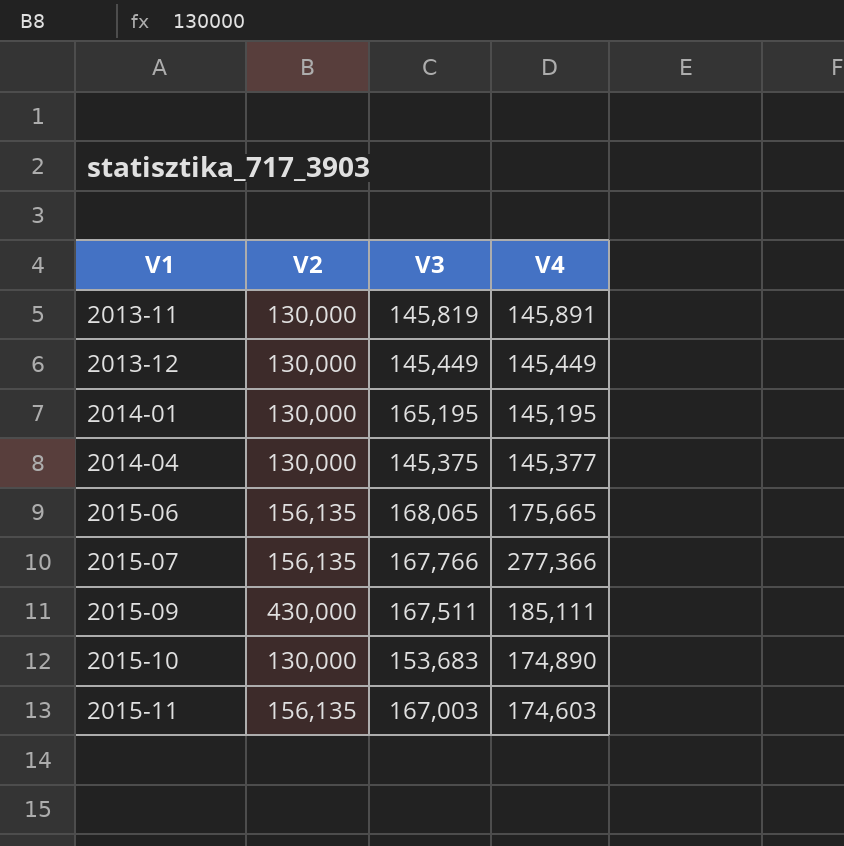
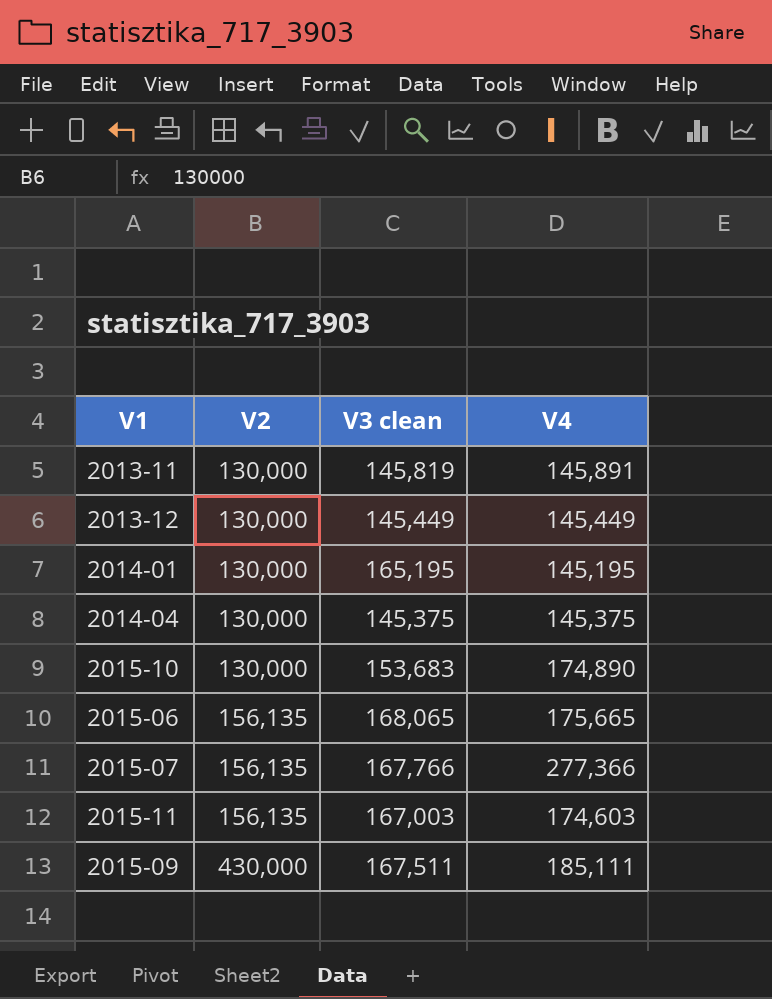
row order: V1 ascending -> V2 ascending
column name: V3 -> V3 clean
2014-04 | V4: 145,377 -> 145,375

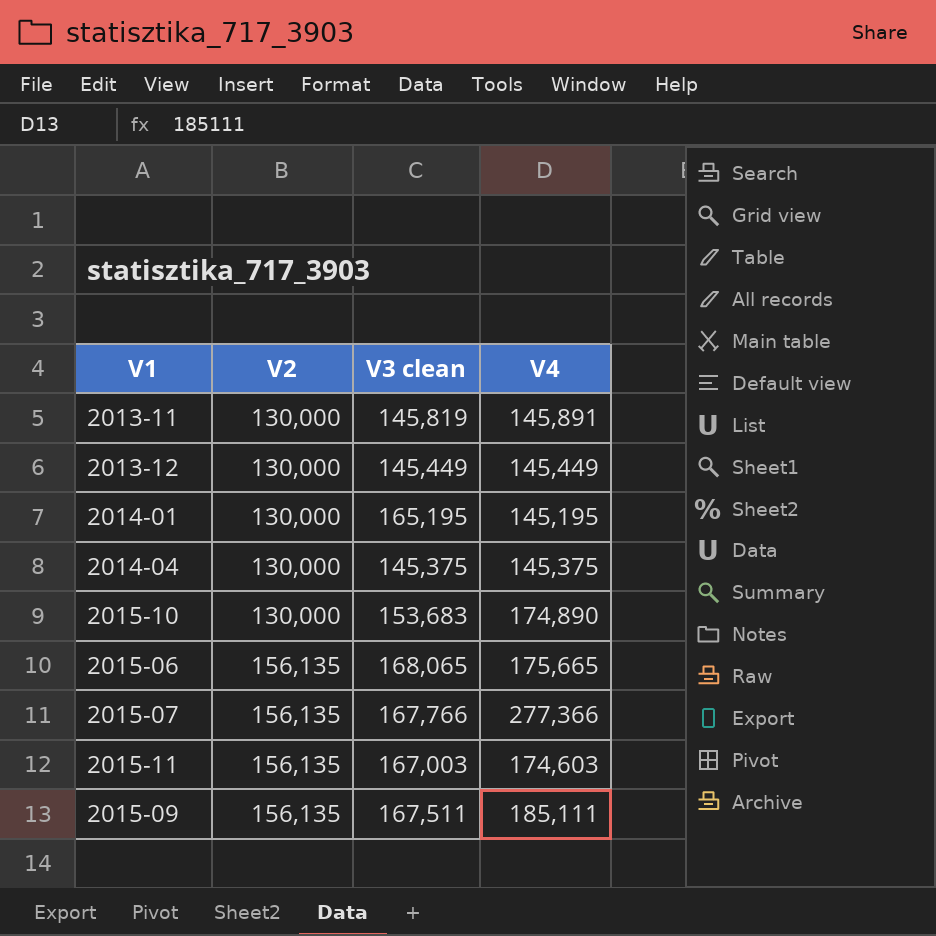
2015-09 | V2: 430,000 -> 156,135

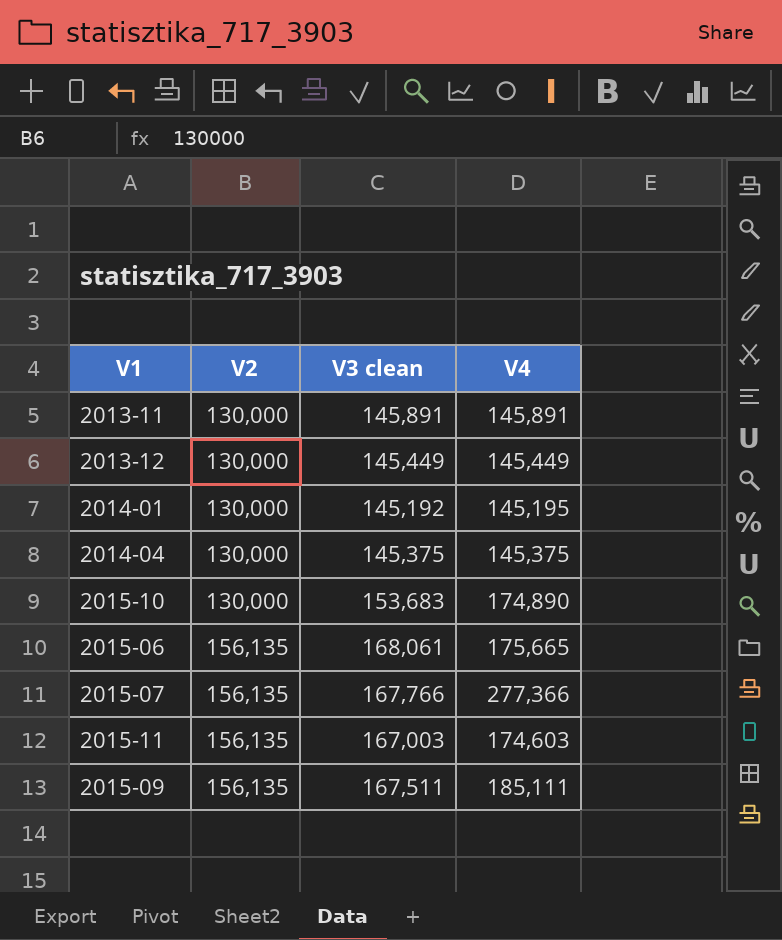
2013-11 | V3 clean: 145,819 -> 145,891
2014-01 | V3 clean: 165,195 -> 145,192
2015-06 | V3 clean: 168,065 -> 168,061

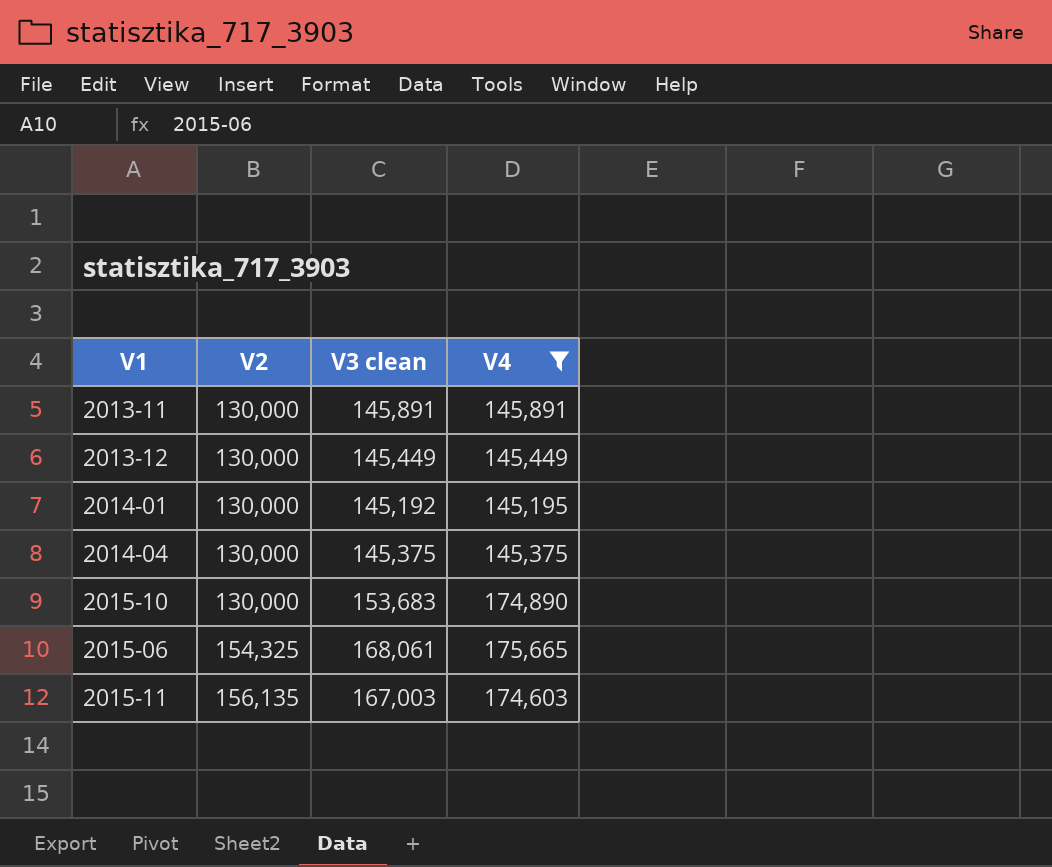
filter: none -> V4 <= 175,665
2015-06 | V2: 156,135 -> 154,325

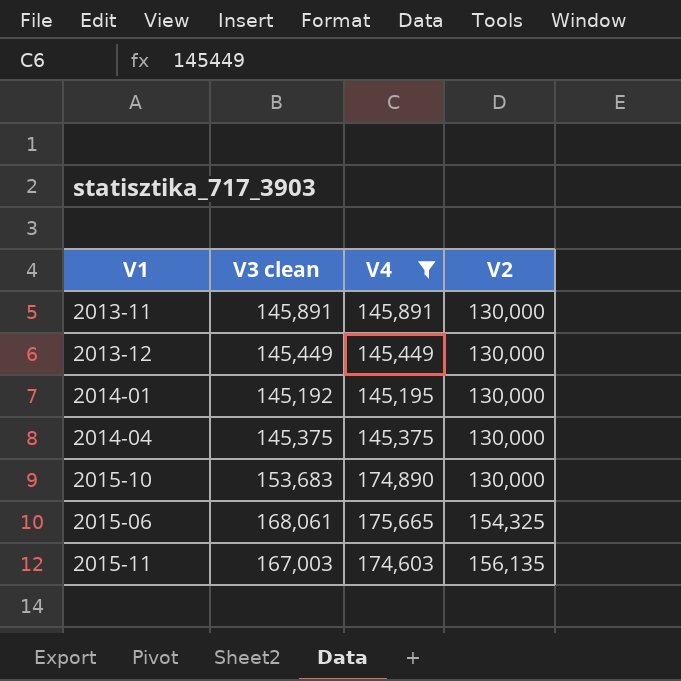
column V2 | position: 2 -> 4

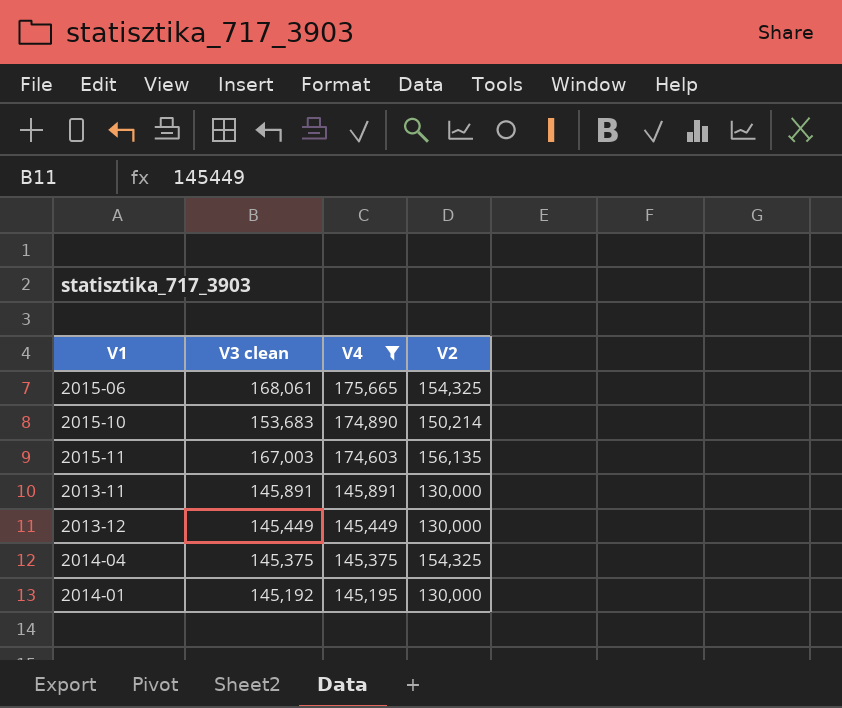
row order: V2 ascending -> V4 descending
2015-10 | V2: 130,000 -> 150,214
2014-04 | V2: 130,000 -> 154,325

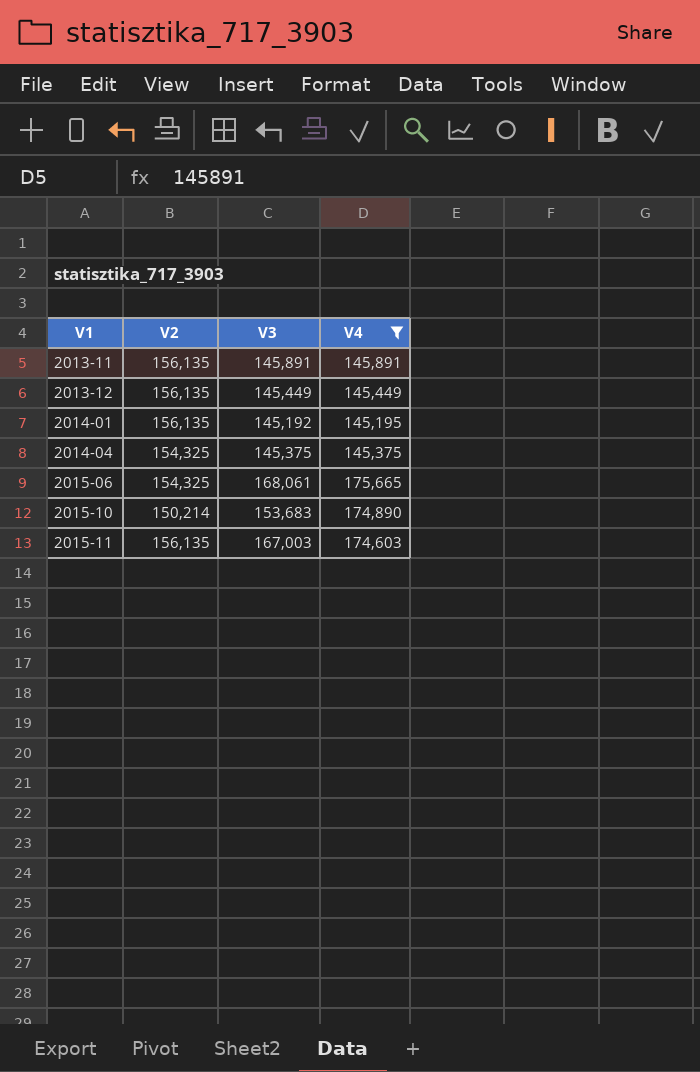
row order: V4 descending -> V1 ascending
column V2 | position: 4 -> 2
column name: V3 clean -> V3
2013-11 | V2: 130,000 -> 156,135
2013-12 | V2: 130,000 -> 156,135
2014-01 | V2: 130,000 -> 156,135

